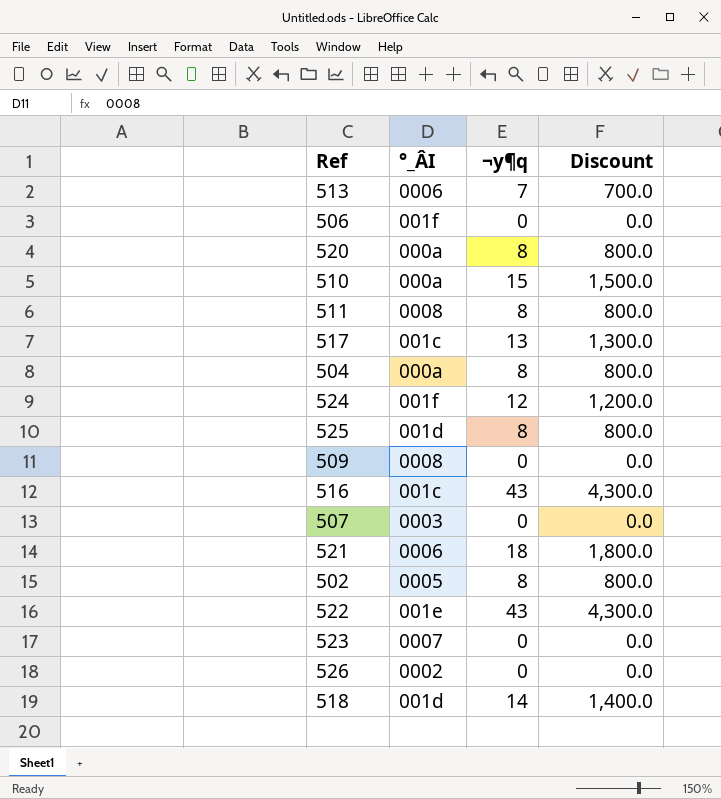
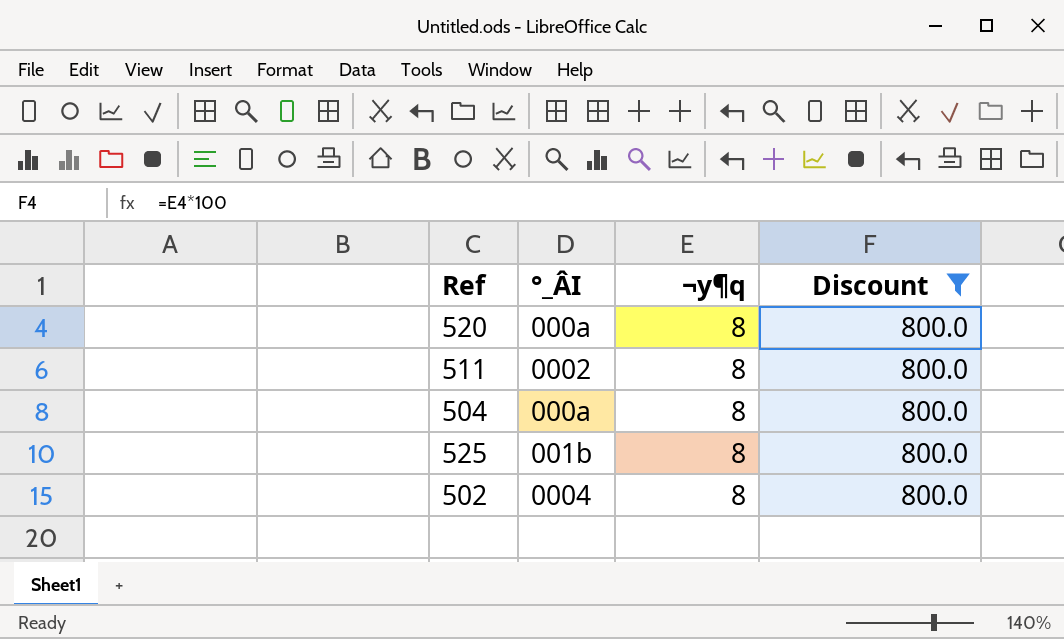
filter: none -> Discount = 800.0
511 | °_ÂI: 0008 -> 0002
525 | °_ÂI: 001d -> 001b
502 | °_ÂI: 0005 -> 0004

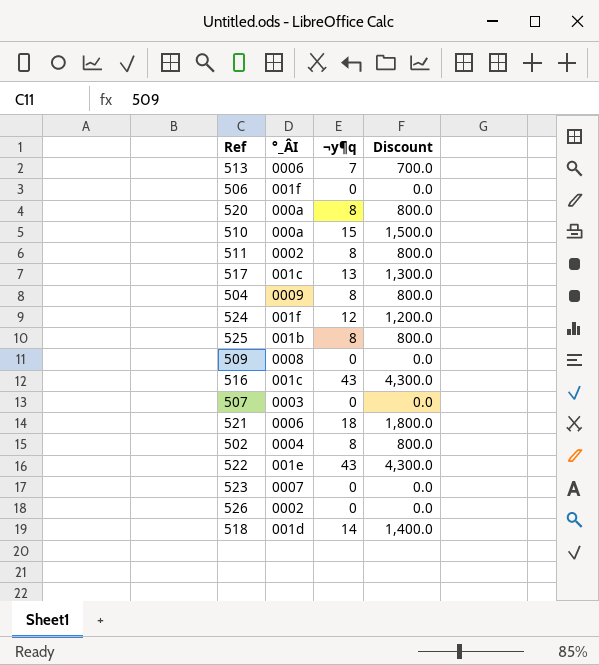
filter: Discount = 800.0 -> none
504 | °_ÂI: 000a -> 0009

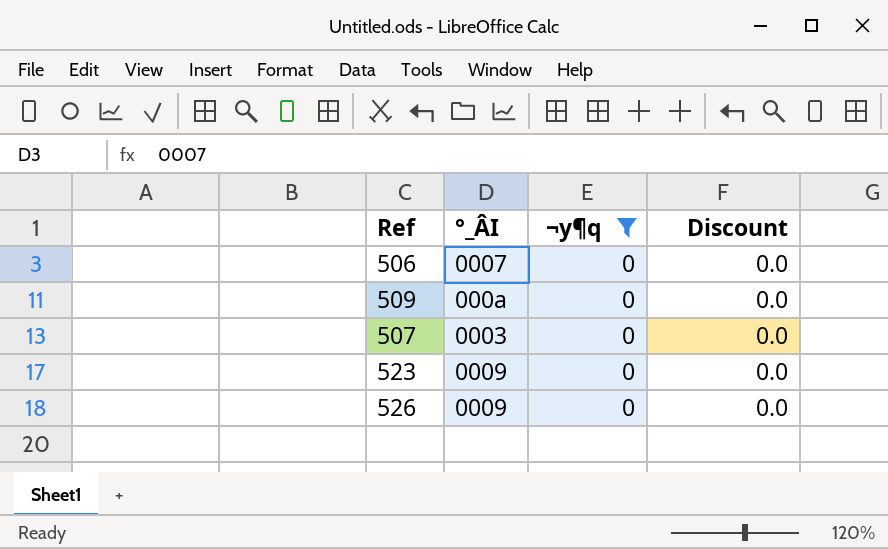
filter: none -> ¬y¶q = 0
506 | °_ÂI: 001f -> 0007
509 | °_ÂI: 0008 -> 000a
523 | °_ÂI: 0007 -> 0009
526 | °_ÂI: 0002 -> 0009

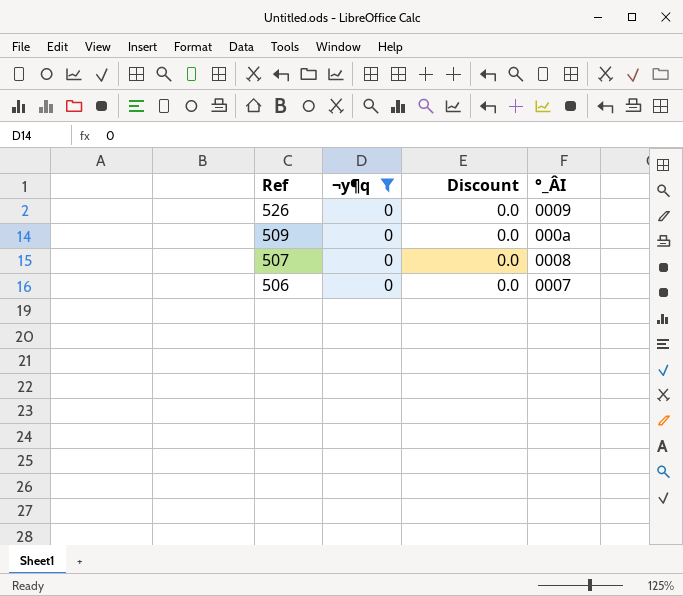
row order: none -> Ref descending
column °_ÂI | position: 2 -> 4
row 523: 0009 | 0 | 0.0 -> none
507 | °_ÂI: 0003 -> 0008

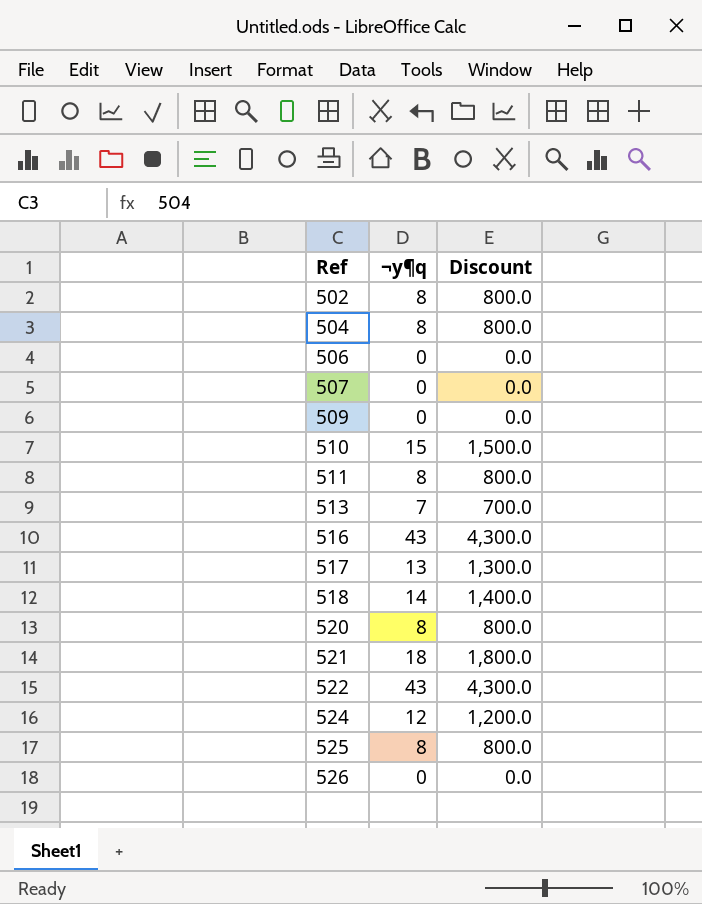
filter: ¬y¶q = 0 -> none
row order: Ref descending -> Ref ascending
column °_ÂI | position: 4 -> none

